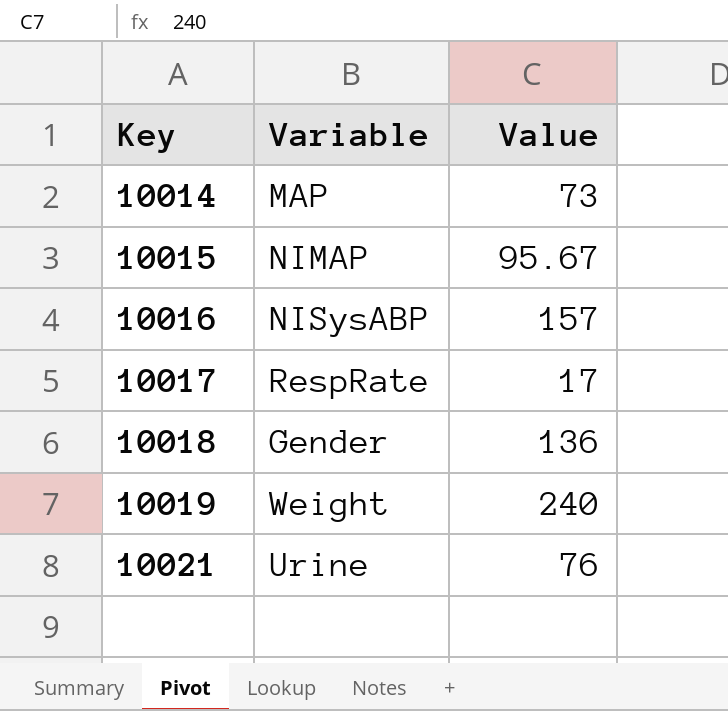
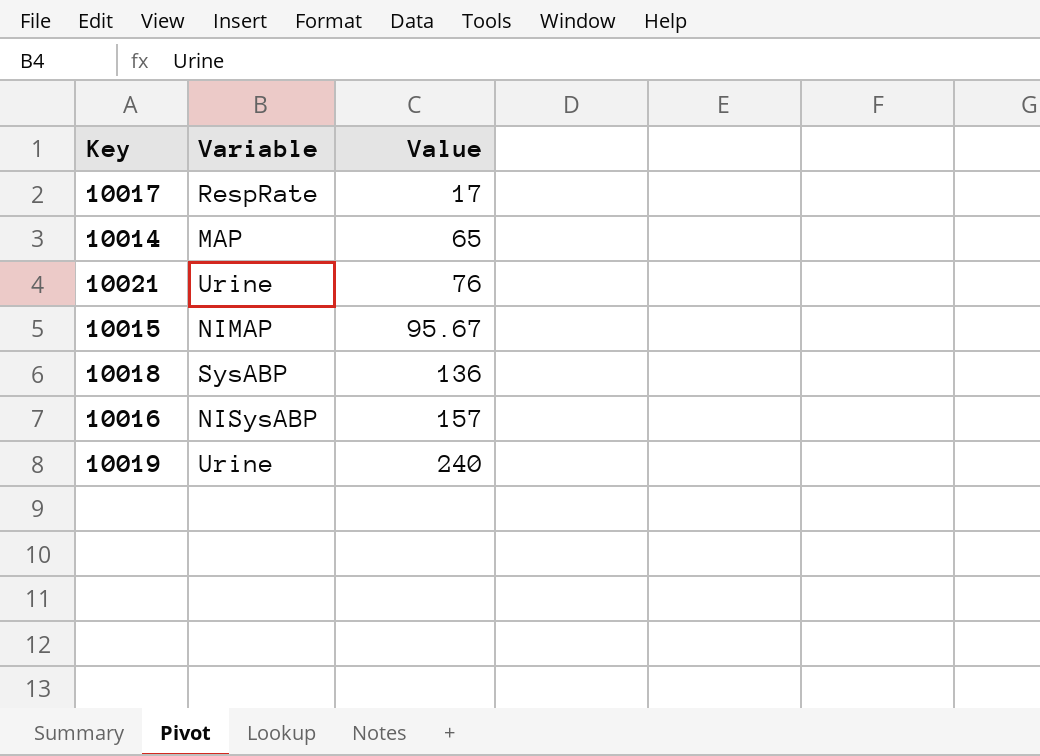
row order: Key ascending -> Value ascending
10014 | Value: 73 -> 65
10018 | Variable: Gender -> SysABP
10019 | Variable: Weight -> Urine

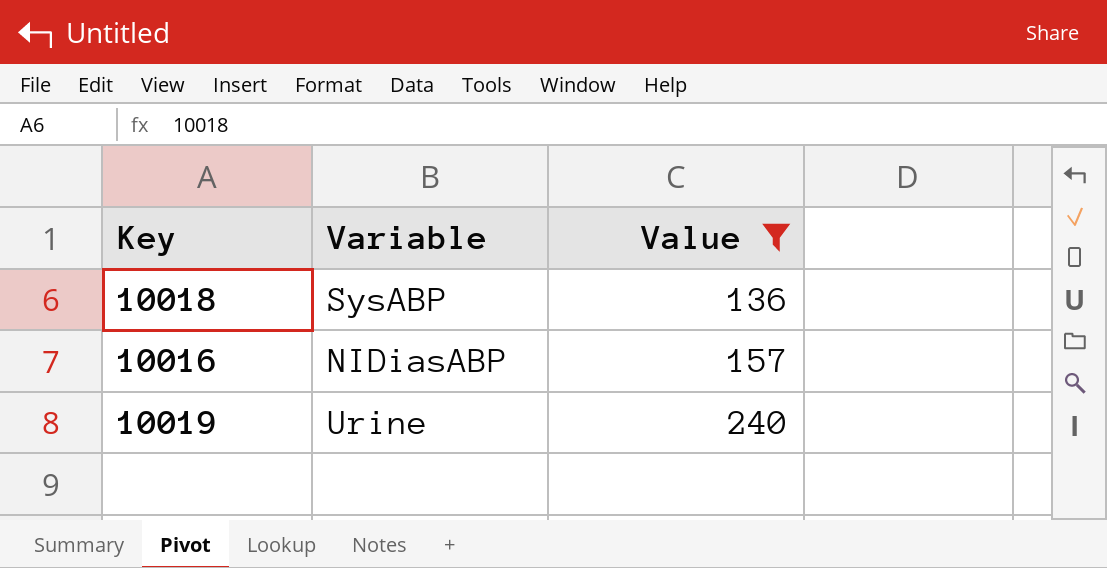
filter: none -> Value >= 136
10016 | Variable: NISysABP -> NIDiasABP

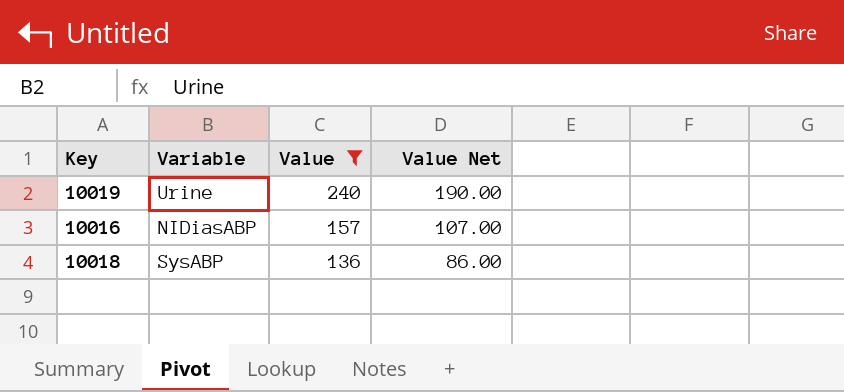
row order: Value ascending -> Value descending
column Value Net | formula: none -> [Value] - 50

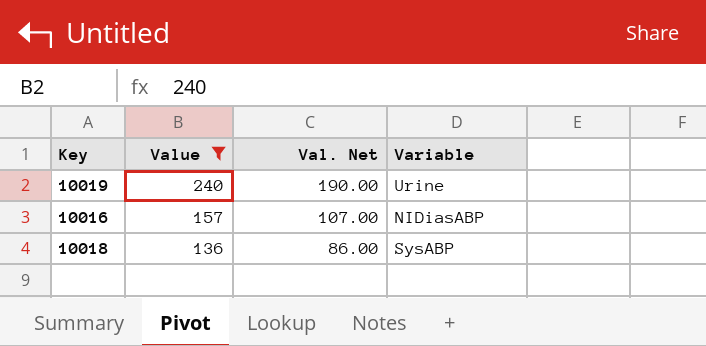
column name: Value Net -> Val. Net
column Variable | position: 2 -> 4

